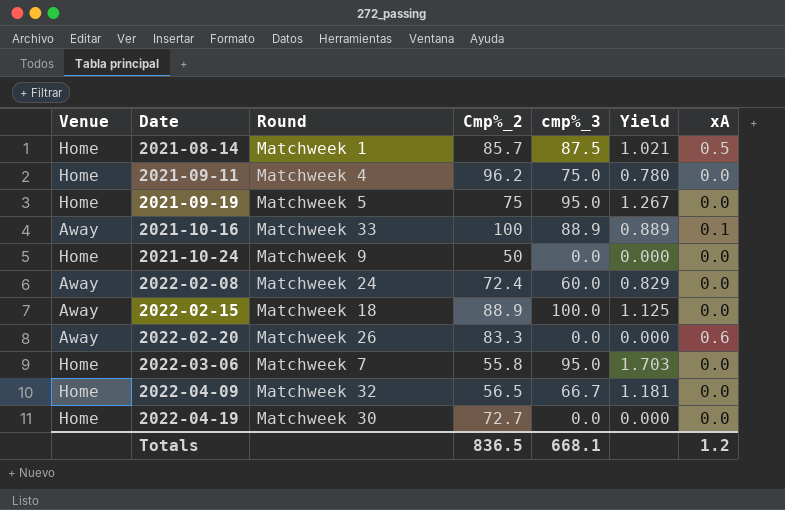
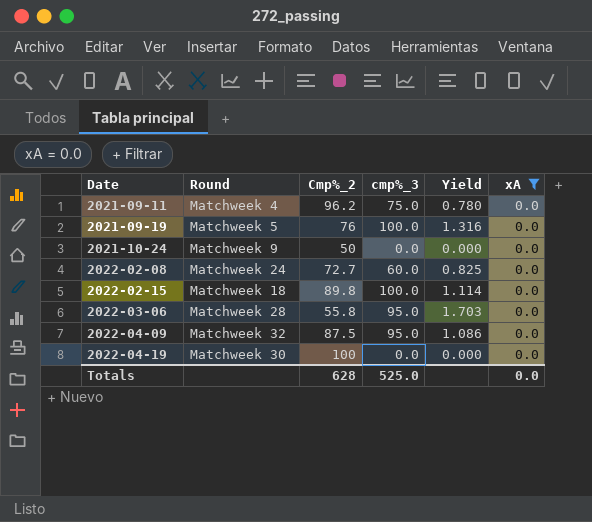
filter: none -> xA = 0.0
column Venue | position: 1 -> none
2021-09-19 | Cmp%_2: 75 -> 76
2021-09-19 | cmp%_3: 95.0 -> 100.0
2021-09-19 | Yield: 1.267 -> 1.316
2022-02-08 | Cmp%_2: 72.4 -> 72.7
2022-02-08 | Yield: 0.829 -> 0.825
2022-02-15 | Cmp%_2: 88.9 -> 89.8
2022-02-15 | Yield: 1.125 -> 1.114
2022-03-06 | Round: Matchweek 7 -> Matchweek 28
2022-04-09 | Cmp%_2: 56.5 -> 87.5
2022-04-09 | cmp%_3: 66.7 -> 95.0
2022-04-09 | Yield: 1.181 -> 1.086
2022-04-19 | Cmp%_2: 72.7 -> 100
Totals | Cmp%_2: 836.5 -> 628
Totals | cmp%_3: 668.1 -> 525.0
Totals | xA: 1.2 -> 0.0

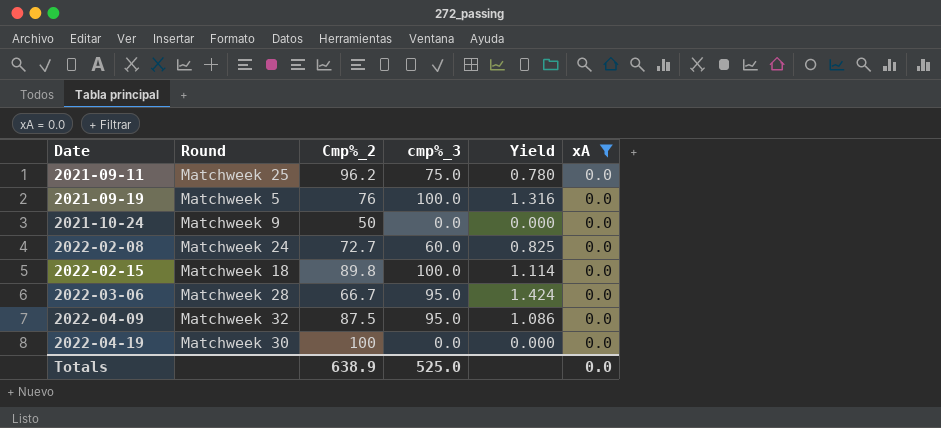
2021-09-11 | Round: Matchweek 4 -> Matchweek 25
2022-03-06 | Cmp%_2: 55.8 -> 66.7
2022-03-06 | Yield: 1.703 -> 1.424
Totals | Cmp%_2: 628 -> 638.9

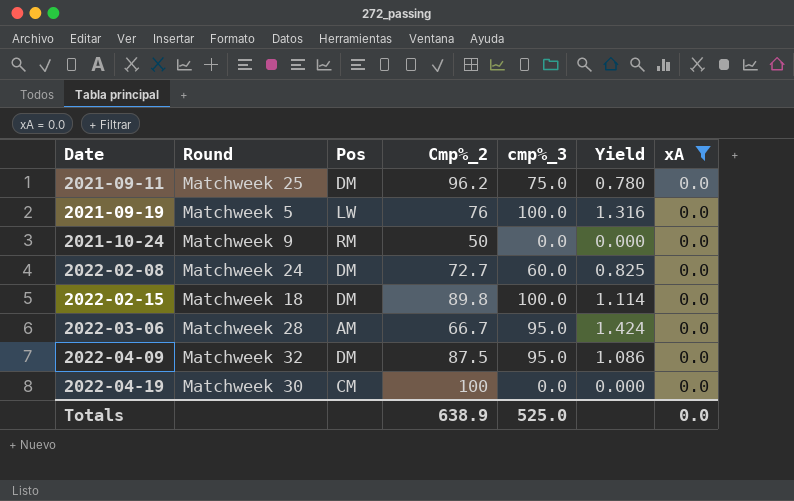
column Pos | position: none -> 3

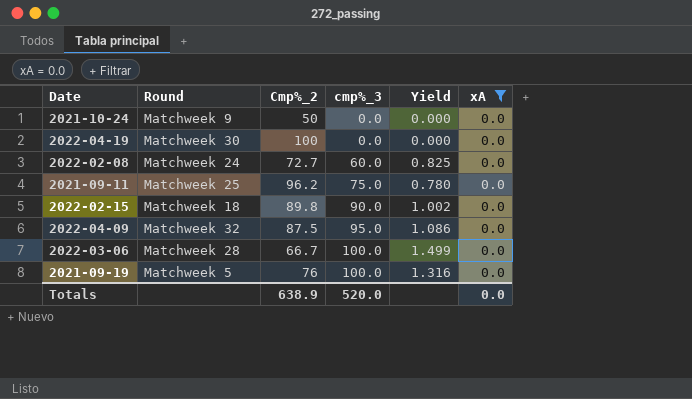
row order: Date ascending -> cmp%_3 ascending
column Pos | position: 3 -> none
2022-02-15 | cmp%_3: 100.0 -> 90.0
2022-02-15 | Yield: 1.114 -> 1.002
2022-03-06 | cmp%_3: 95.0 -> 100.0
2022-03-06 | Yield: 1.424 -> 1.499
Totals | cmp%_3: 525.0 -> 520.0

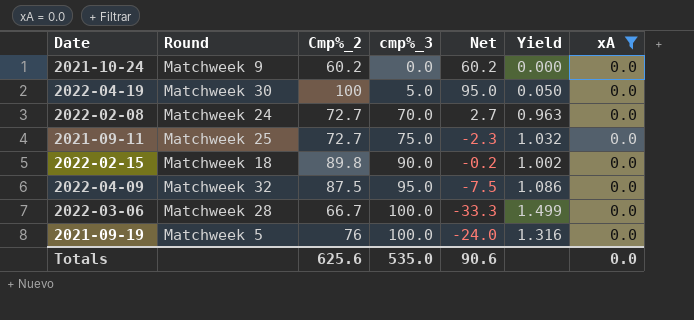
column Net | formula: none -> [Cmp%_2] - [cmp%_3]
2021-10-24 | Cmp%_2: 50 -> 60.2
2022-04-19 | cmp%_3: 0.0 -> 5.0
2022-04-19 | Yield: 0.000 -> 0.050
2022-02-08 | cmp%_3: 60.0 -> 70.0
2022-02-08 | Yield: 0.825 -> 0.963
2021-09-11 | Cmp%_2: 96.2 -> 72.7
2021-09-11 | Yield: 0.780 -> 1.032
Totals | Cmp%_2: 638.9 -> 625.6
Totals | cmp%_3: 520.0 -> 535.0

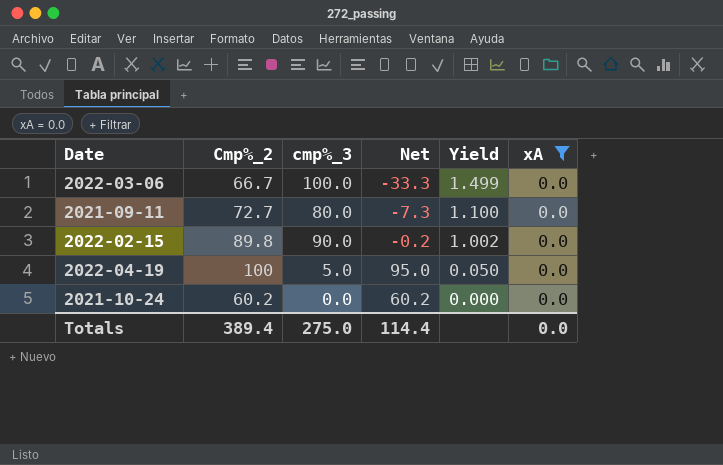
row order: cmp%_3 ascending -> Yield descending
column Round | position: 2 -> none
row 2022-02-08: Matchweek 24 | 72.7 | 70.0 | 2.7 | 0.963 | 0.0 -> none
row 2022-04-09: Matchweek 32 | 87.5 | 95.0 | -7.5 | 1.086 | 0.0 -> none
row 2021-09-19: Matchweek 5 | 76 | 100.0 | -24.0 | 1.316 | 0.0 -> none
2021-09-11 | cmp%_3: 75.0 -> 80.0
2021-09-11 | Net: -2.3 -> -7.3
2021-09-11 | Yield: 1.032 -> 1.100
Totals | Cmp%_2: 625.6 -> 389.4
Totals | cmp%_3: 535.0 -> 275.0
Totals | Net: 90.6 -> 114.4

